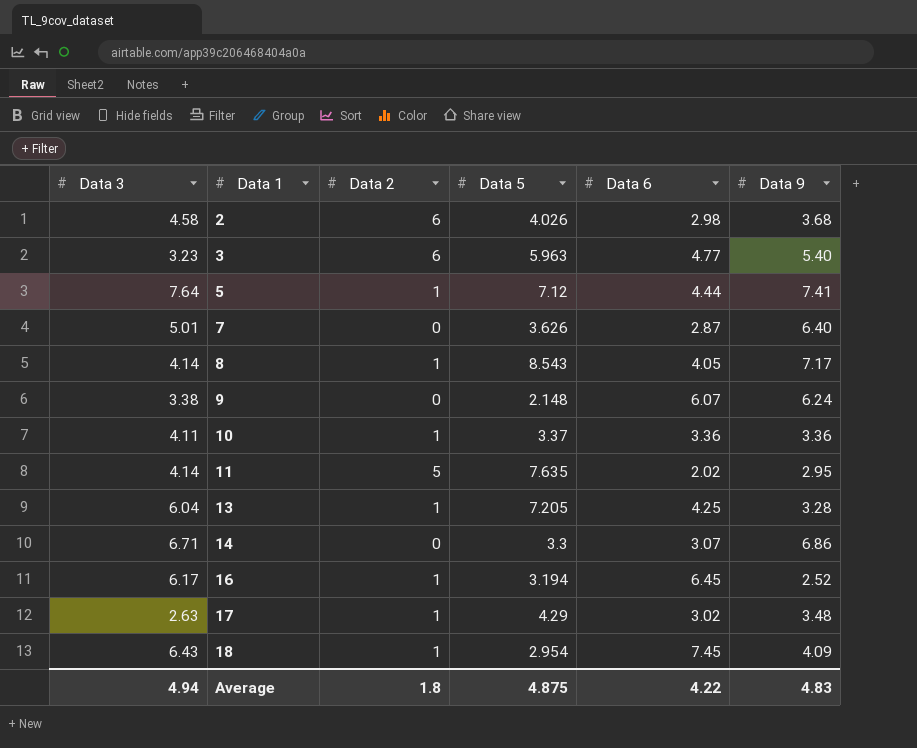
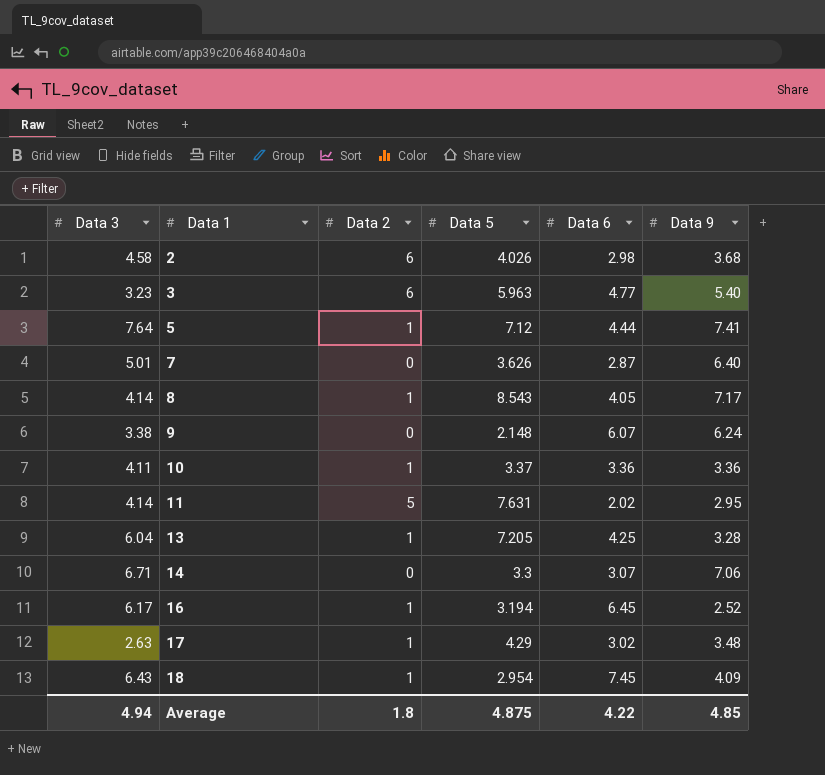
11 | Data 5: 7.635 -> 7.631
14 | Data 9: 6.86 -> 7.06
Average | Data 9: 4.83 -> 4.85

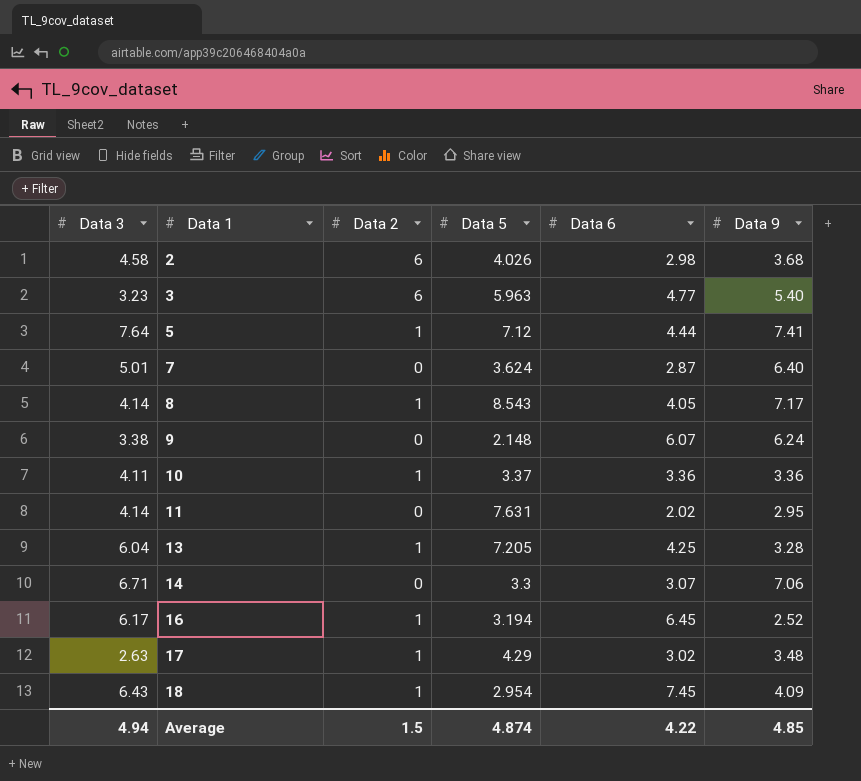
7 | Data 5: 3.626 -> 3.624
11 | Data 2: 5 -> 0
Average | Data 2: 1.8 -> 1.5
Average | Data 5: 4.875 -> 4.874

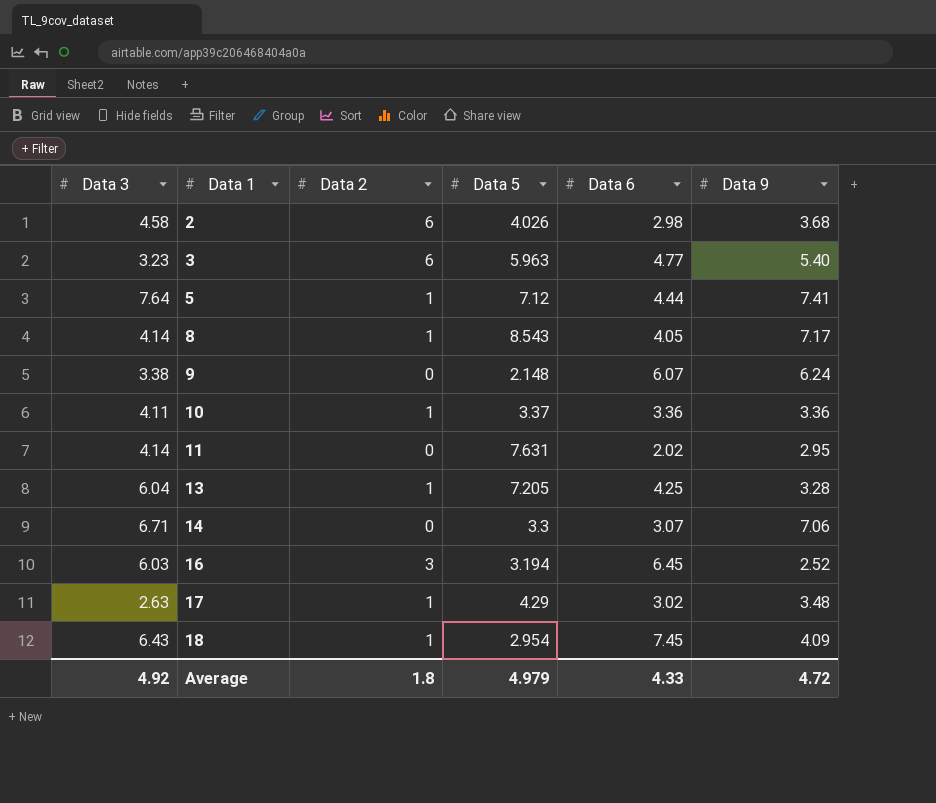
row 7: 5.01 | 0 | 3.624 | 2.87 | 6.40 -> none
16 | Data 3: 6.17 -> 6.03
16 | Data 2: 1 -> 3
Average | Data 3: 4.94 -> 4.92
Average | Data 2: 1.5 -> 1.8
Average | Data 5: 4.874 -> 4.979
Average | Data 6: 4.22 -> 4.33
Average | Data 9: 4.85 -> 4.72

